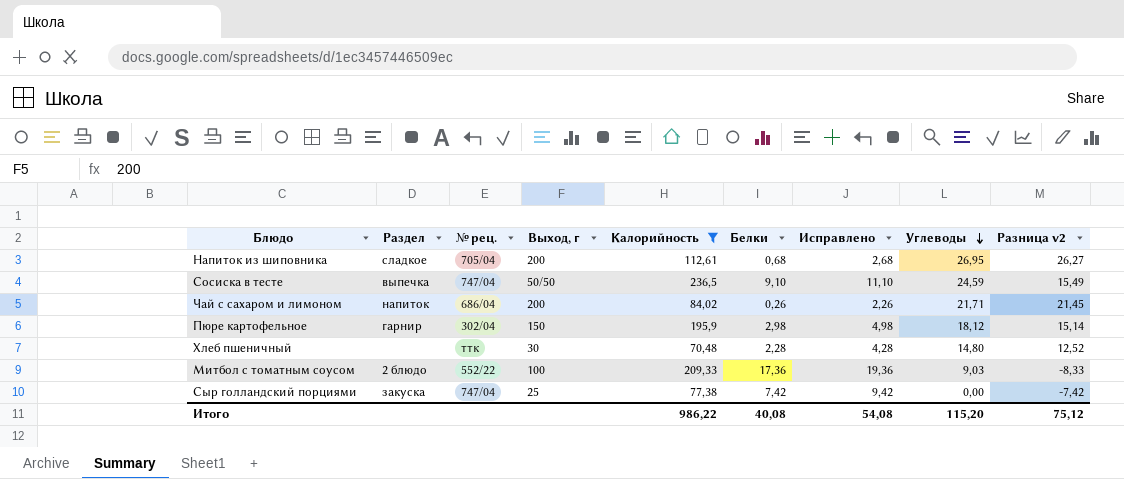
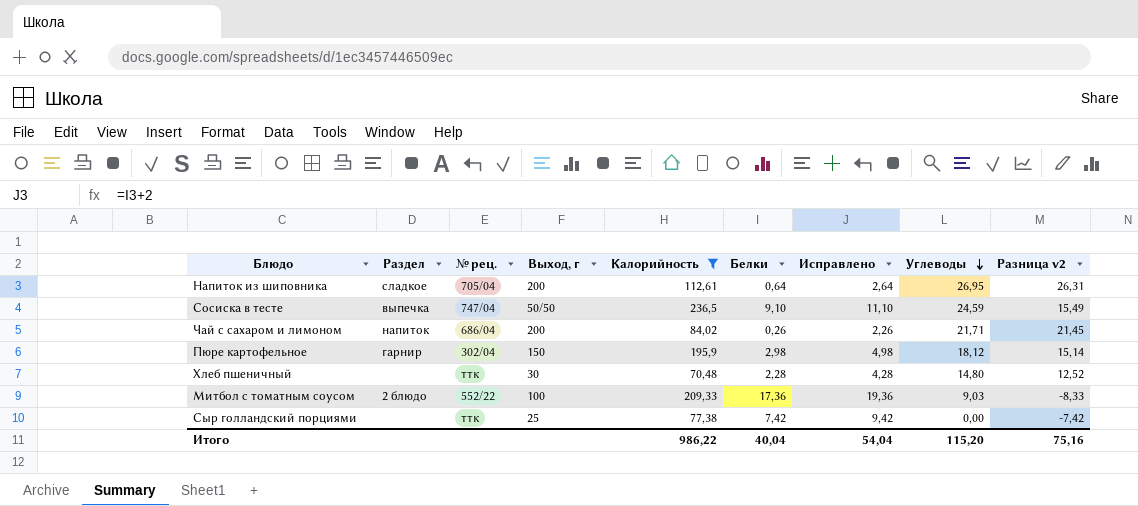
Напиток из шиповника | Белки: 0,68 -> 0,64
Напиток из шиповника | Исправлено: 2,68 -> 2,64
Напиток из шиповника | Разница v2: 26,27 -> 26,31
Сыр голландский порциями | Раздел: закуска -> none
Сыр голландский порциями | № рец.: 747/04 -> ттк
Итого | Белки: 40,08 -> 40,04
Итого | Исправлено: 54,08 -> 54,04
Итого | Разница v2: 75,12 -> 75,16

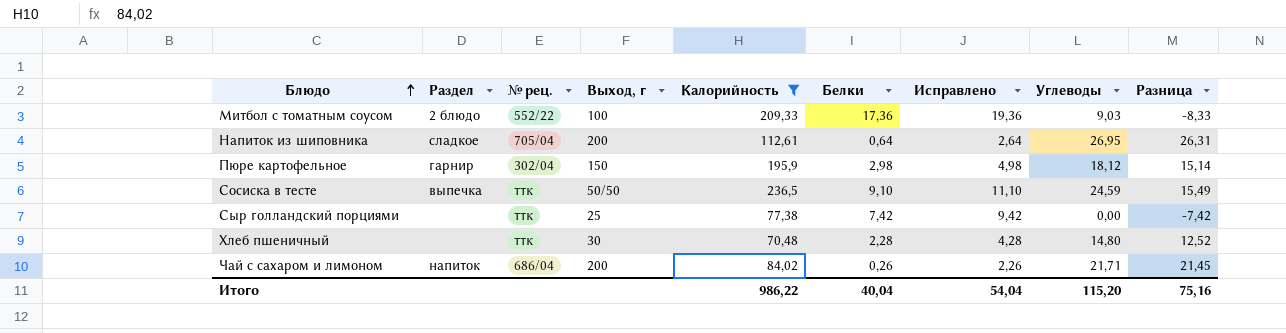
row order: Углеводы descending -> Блюдо ascending
column name: Разница v2 -> Разница
Сосиска в тесте | № рец.: 747/04 -> ттк

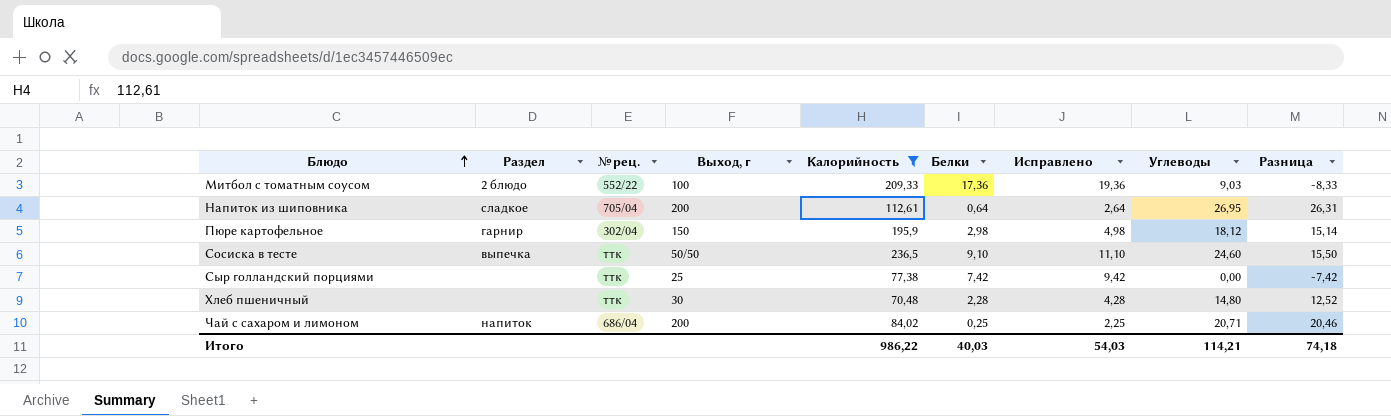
Сосиска в тесте | Углеводы: 24,59 -> 24,60
Сосиска в тесте | Разница: 15,49 -> 15,50
Чай с сахаром и лимоном | Белки: 0,26 -> 0,25
Чай с сахаром и лимоном | Исправлено: 2,26 -> 2,25
Чай с сахаром и лимоном | Углеводы: 21,71 -> 20,71
Чай с сахаром и лимоном | Разница: 21,45 -> 20,46
Итого | Белки: 40,04 -> 40,03
Итого | Исправлено: 54,04 -> 54,03
Итого | Углеводы: 115,20 -> 114,21
Итого | Разница: 75,16 -> 74,18

